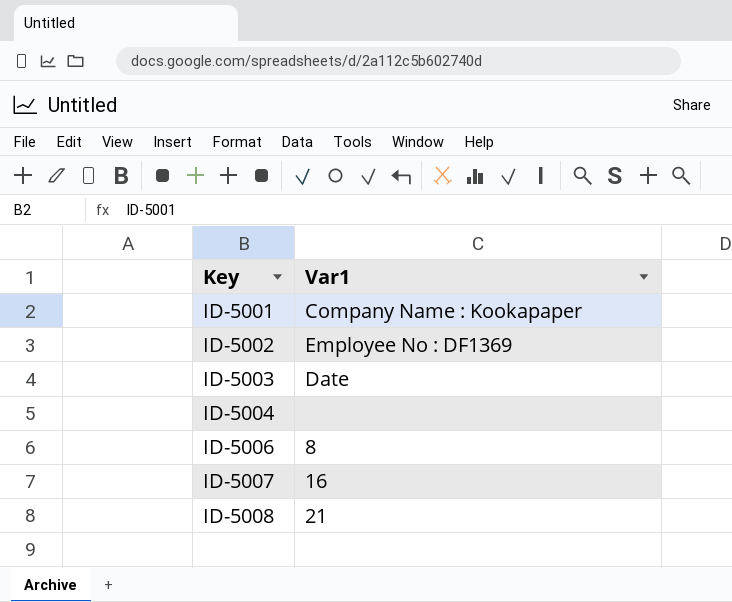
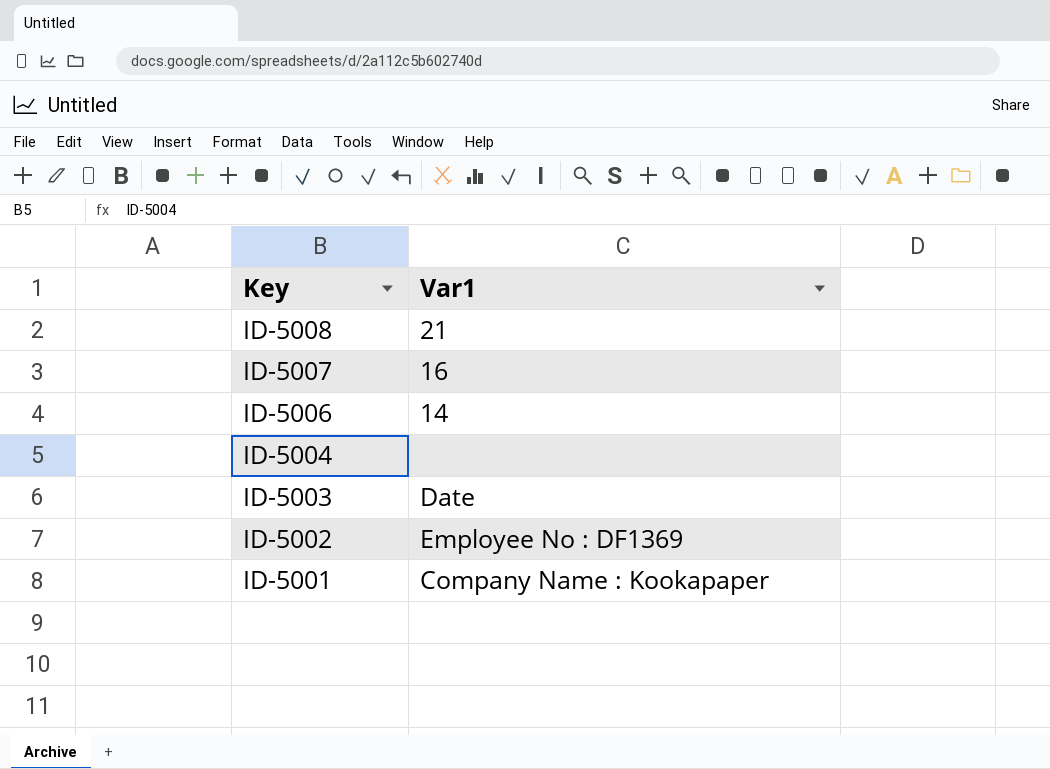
row order: Key ascending -> Key descending
ID-5006 | Var1: 8 -> 14

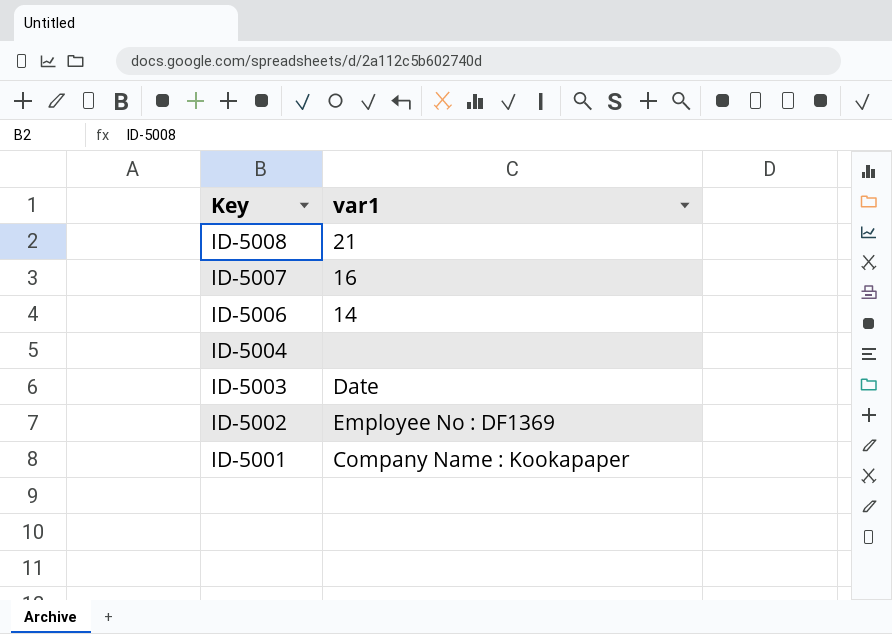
column name: Var1 -> var1

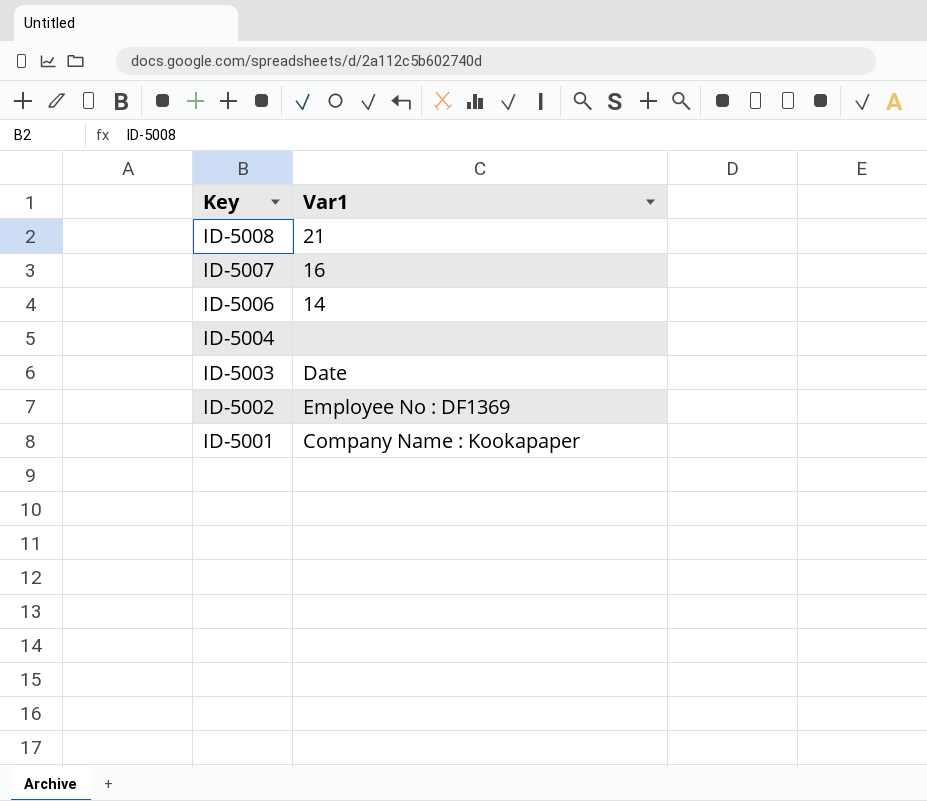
column name: var1 -> Var1

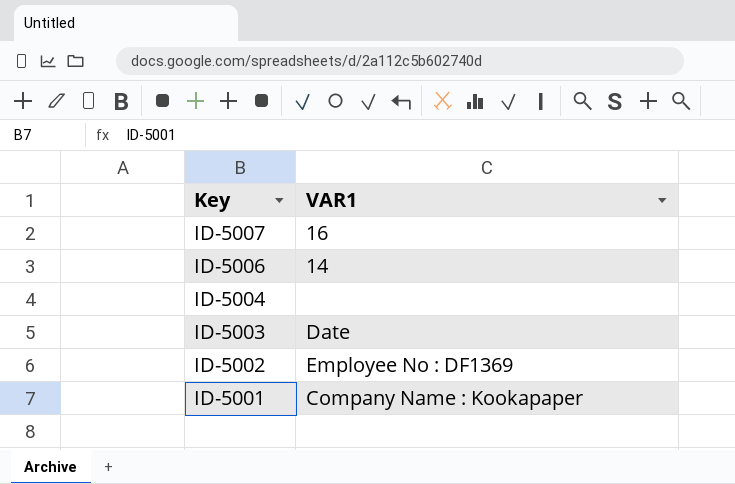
column name: Var1 -> VAR1
row ID-5008: 21 -> none

